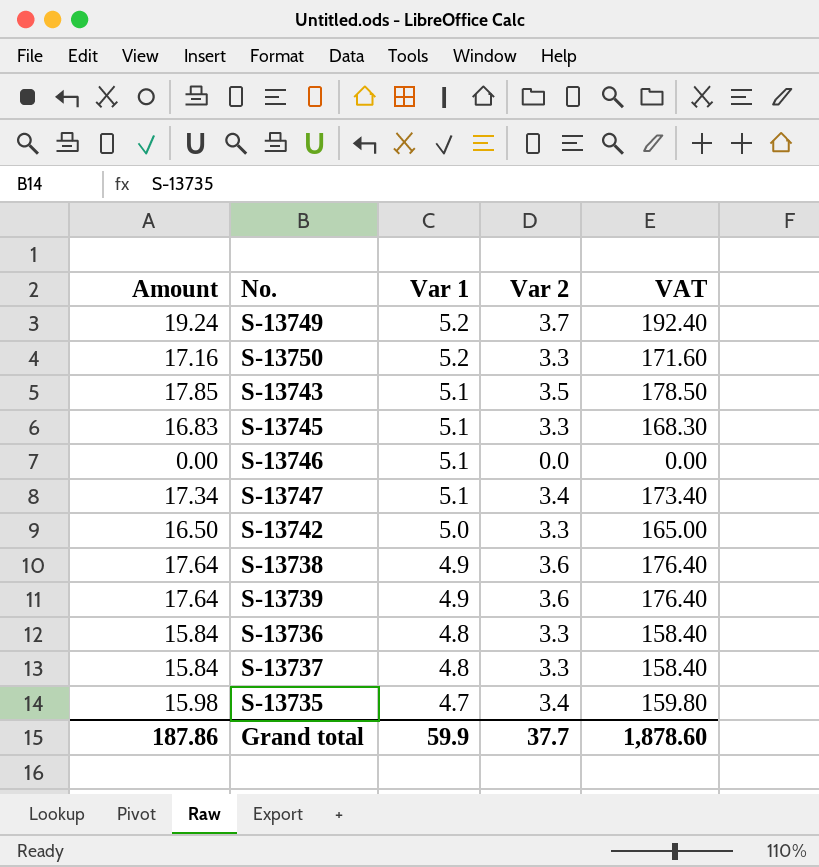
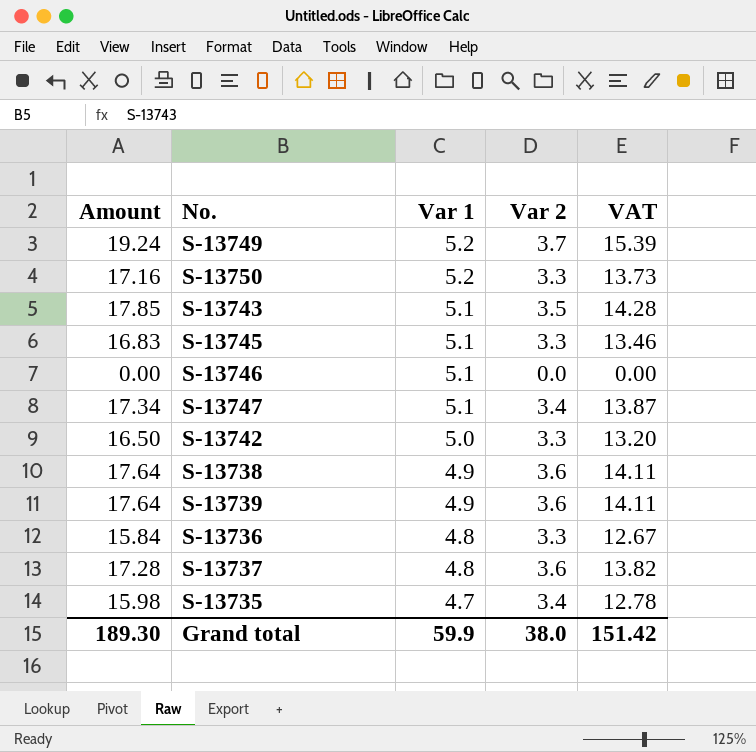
column VAT | formula: [Amount] * 10 -> [Amount] * 0.8
S-13737 | Amount: 15.84 -> 17.28
S-13737 | Var 2: 3.3 -> 3.6
Grand total | Amount: 187.86 -> 189.30
Grand total | Var 2: 37.7 -> 38.0
Grand total | VAT: 1,878.60 -> 151.42

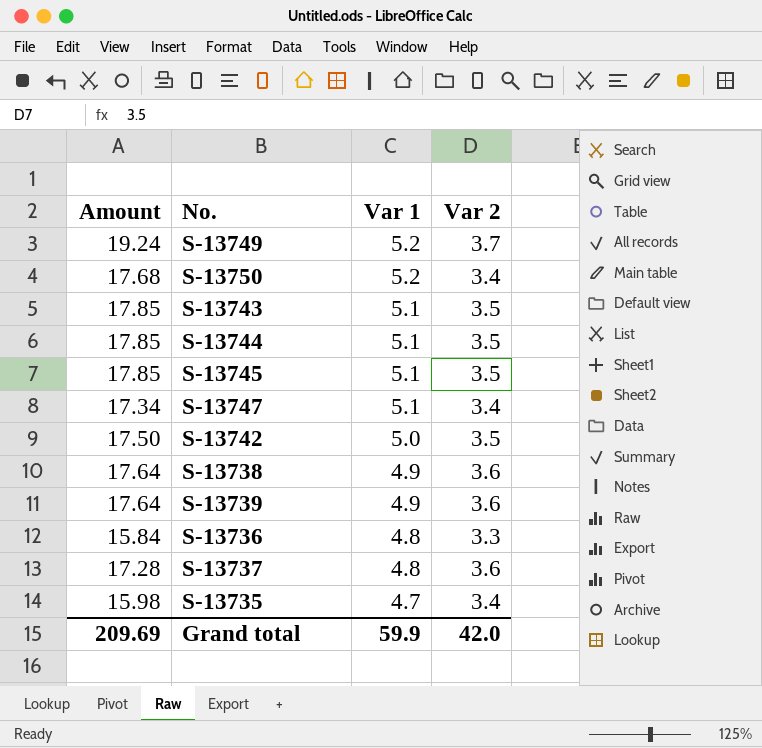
column VAT | formula: [Amount] * 0.8 -> none
row S-13746: 0.00 | 5.1 | 0.0 | 0.00 -> none
S-13750 | Amount: 17.16 -> 17.68
S-13750 | Var 2: 3.3 -> 3.4
row S-13744: none -> 17.85 | 5.1 | 3.5
S-13745 | Amount: 16.83 -> 17.85
S-13745 | Var 2: 3.3 -> 3.5
S-13742 | Amount: 16.50 -> 17.50
S-13742 | Var 2: 3.3 -> 3.5
Grand total | Amount: 189.30 -> 209.69
Grand total | Var 2: 38.0 -> 42.0

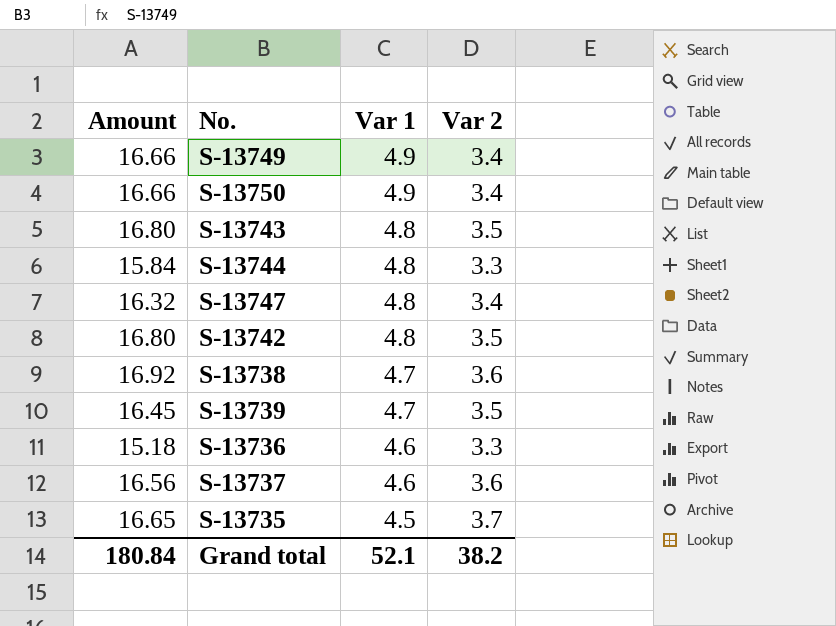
row S-13745: 17.85 | 5.1 | 3.5 -> none
S-13749 | Amount: 19.24 -> 16.66
S-13749 | Var 1: 5.2 -> 4.9
S-13749 | Var 2: 3.7 -> 3.4
S-13750 | Amount: 17.68 -> 16.66
S-13750 | Var 1: 5.2 -> 4.9
S-13743 | Amount: 17.85 -> 16.80
S-13743 | Var 1: 5.1 -> 4.8
S-13744 | Amount: 17.85 -> 15.84
S-13744 | Var 1: 5.1 -> 4.8
S-13744 | Var 2: 3.5 -> 3.3
S-13747 | Amount: 17.34 -> 16.32
S-13747 | Var 1: 5.1 -> 4.8
S-13742 | Amount: 17.50 -> 16.80
S-13742 | Var 1: 5.0 -> 4.8
S-13738 | Amount: 17.64 -> 16.92
S-13738 | Var 1: 4.9 -> 4.7
S-13739 | Amount: 17.64 -> 16.45
S-13739 | Var 1: 4.9 -> 4.7
S-13739 | Var 2: 3.6 -> 3.5
S-13736 | Amount: 15.84 -> 15.18
S-13736 | Var 1: 4.8 -> 4.6
S-13737 | Amount: 17.28 -> 16.56
S-13737 | Var 1: 4.8 -> 4.6
S-13735 | Amount: 15.98 -> 16.65
S-13735 | Var 1: 4.7 -> 4.5
S-13735 | Var 2: 3.4 -> 3.7
Grand total | Amount: 209.69 -> 180.84
Grand total | Var 1: 59.9 -> 52.1
Grand total | Var 2: 42.0 -> 38.2

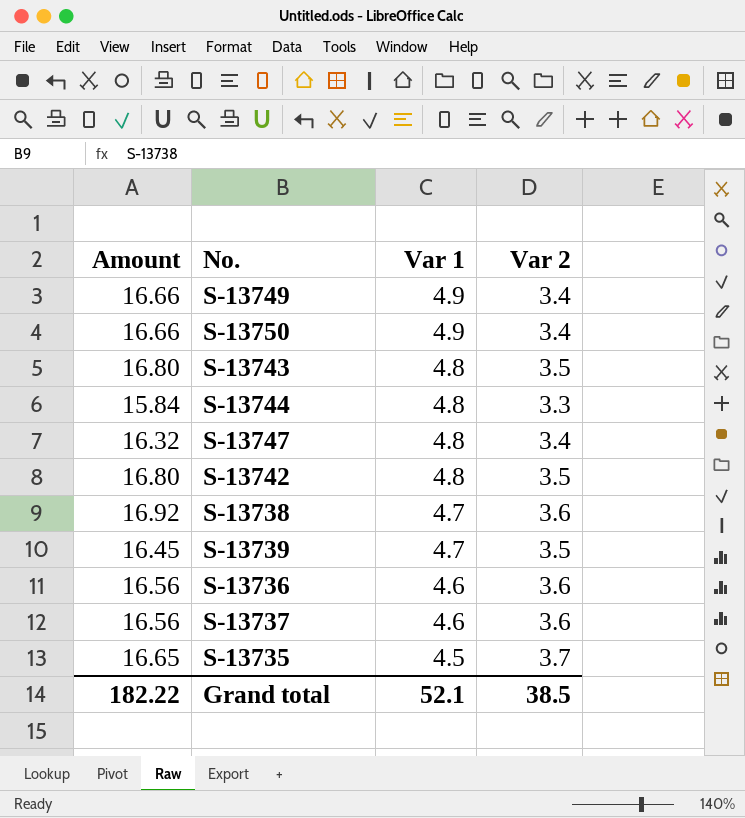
S-13736 | Amount: 15.18 -> 16.56
S-13736 | Var 2: 3.3 -> 3.6
Grand total | Amount: 180.84 -> 182.22
Grand total | Var 2: 38.2 -> 38.5

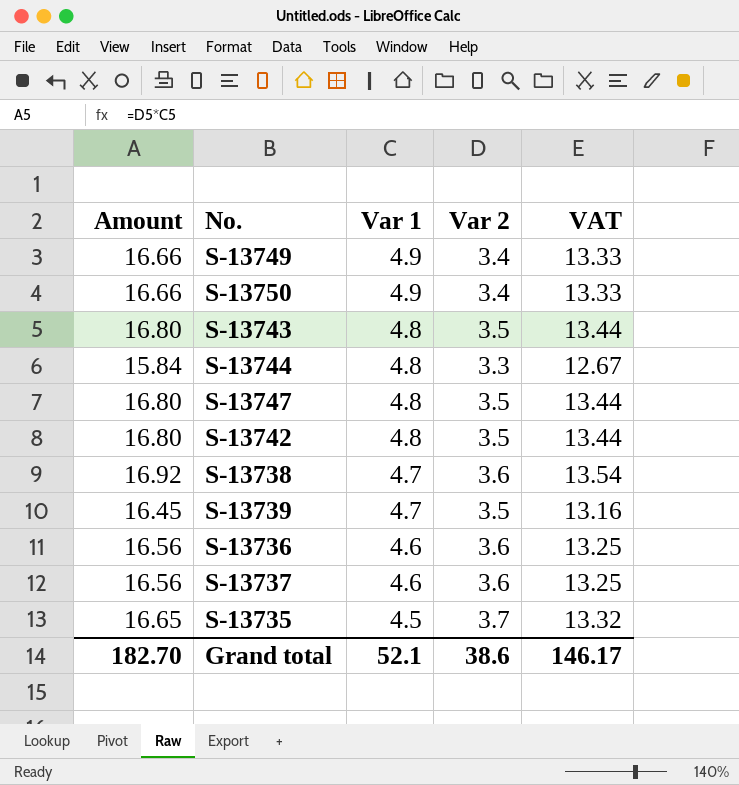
column VAT | formula: none -> [Amount] * 0.8
S-13747 | Amount: 16.32 -> 16.80
S-13747 | Var 2: 3.4 -> 3.5
Grand total | Amount: 182.22 -> 182.70
Grand total | Var 2: 38.5 -> 38.6

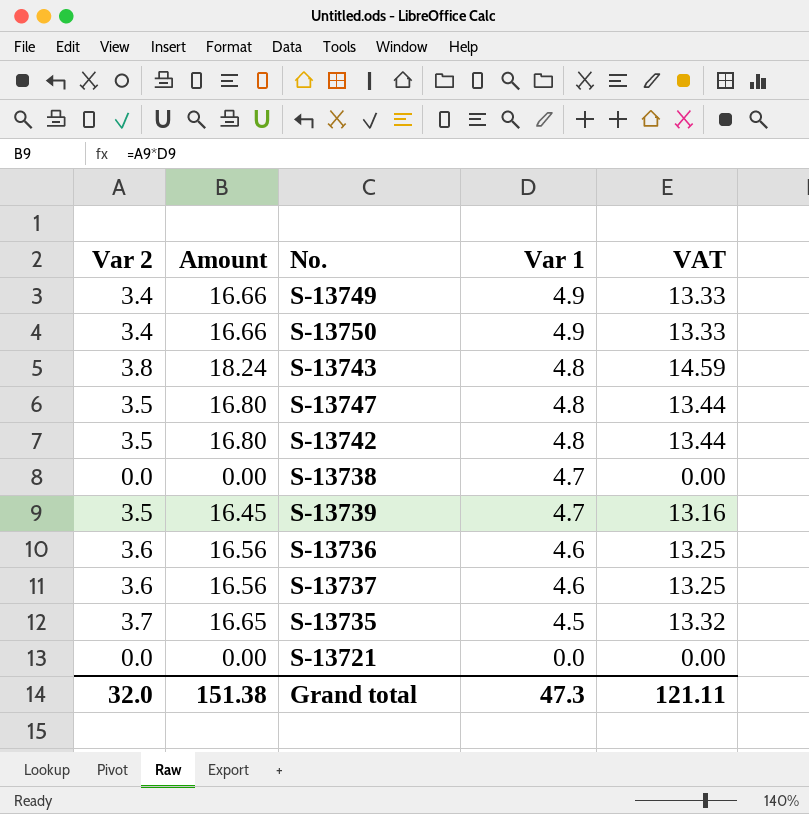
column Var 2 | position: 4 -> 1
row S-13744: 15.84 | 4.8 | 3.3 | 12.67 -> none
S-13743 | Var 2: 3.5 -> 3.8
S-13743 | Amount: 16.80 -> 18.24
S-13743 | VAT: 13.44 -> 14.59
S-13738 | Var 2: 3.6 -> 0.0
S-13738 | Amount: 16.92 -> 0.00
S-13738 | VAT: 13.54 -> 0.00
row S-13721: none -> 0.0 | 0.00 | 0.0 | 0.00
Grand total | Var 2: 38.6 -> 32.0
Grand total | Amount: 182.70 -> 151.38
Grand total | Var 1: 52.1 -> 47.3
Grand total | VAT: 146.17 -> 121.11

